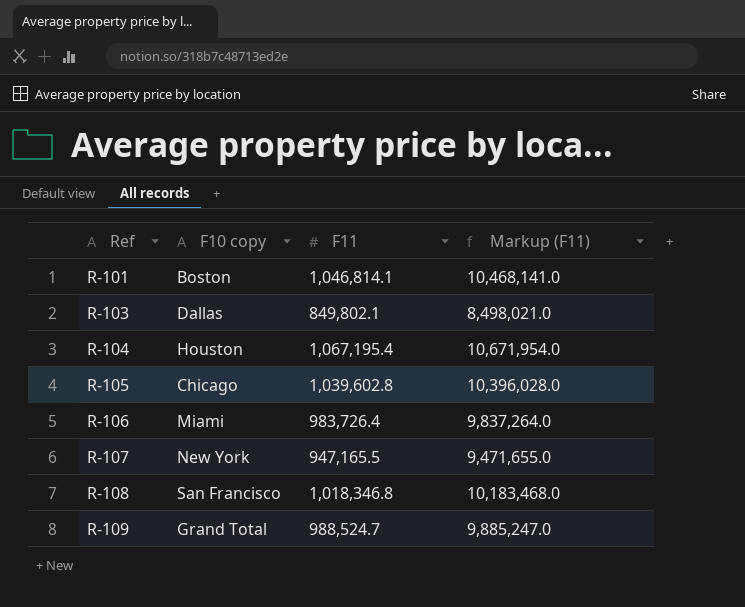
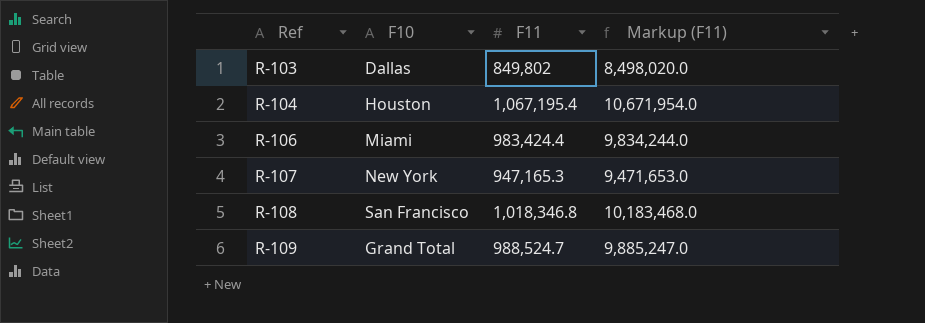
column name: F10 copy -> F10
row R-101: Boston | 1,046,814.1 | 10,468,141.0 -> none
row R-105: Chicago | 1,039,602.8 | 10,396,028.0 -> none
R-103 | F11: 849,802.1 -> 849,802
R-103 | Markup (F11): 8,498,021.0 -> 8,498,020.0
R-106 | F11: 983,726.4 -> 983,424.4
R-106 | Markup (F11): 9,837,264.0 -> 9,834,244.0
R-107 | F11: 947,165.5 -> 947,165.3
R-107 | Markup (F11): 9,471,655.0 -> 9,471,653.0

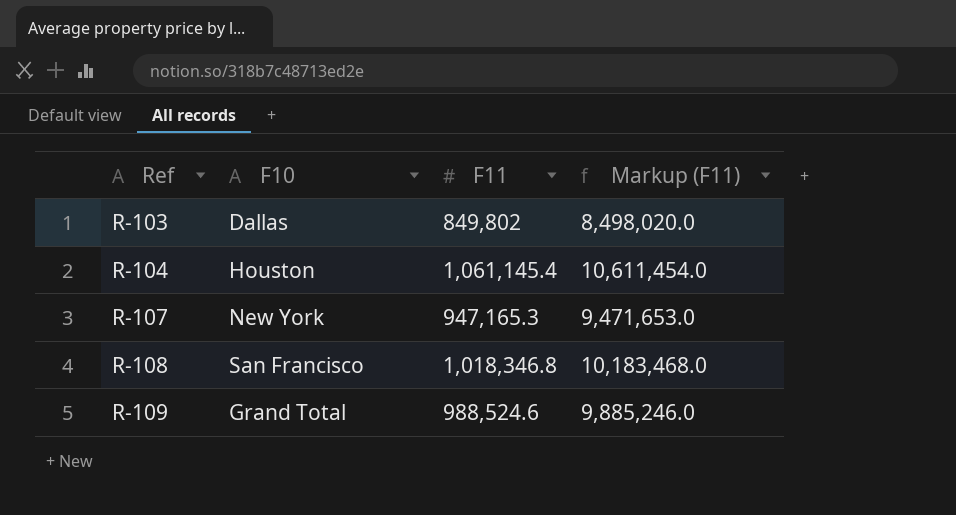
row R-106: Miami | 983,424.4 | 9,834,244.0 -> none
R-104 | F11: 1,067,195.4 -> 1,061,145.4
R-104 | Markup (F11): 10,671,954.0 -> 10,611,454.0
R-109 | F11: 988,524.7 -> 988,524.6
R-109 | Markup (F11): 9,885,247.0 -> 9,885,246.0

